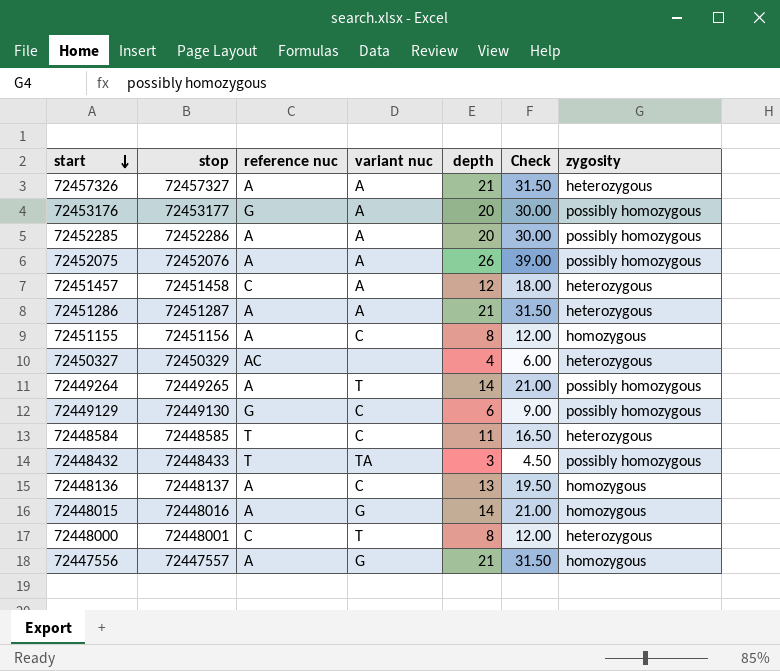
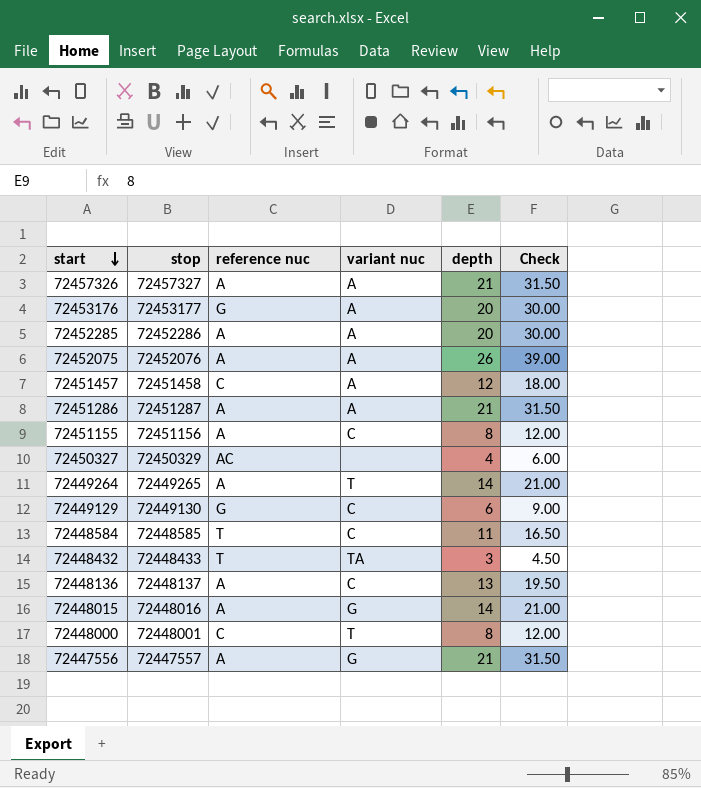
column zygosity | position: 7 -> none

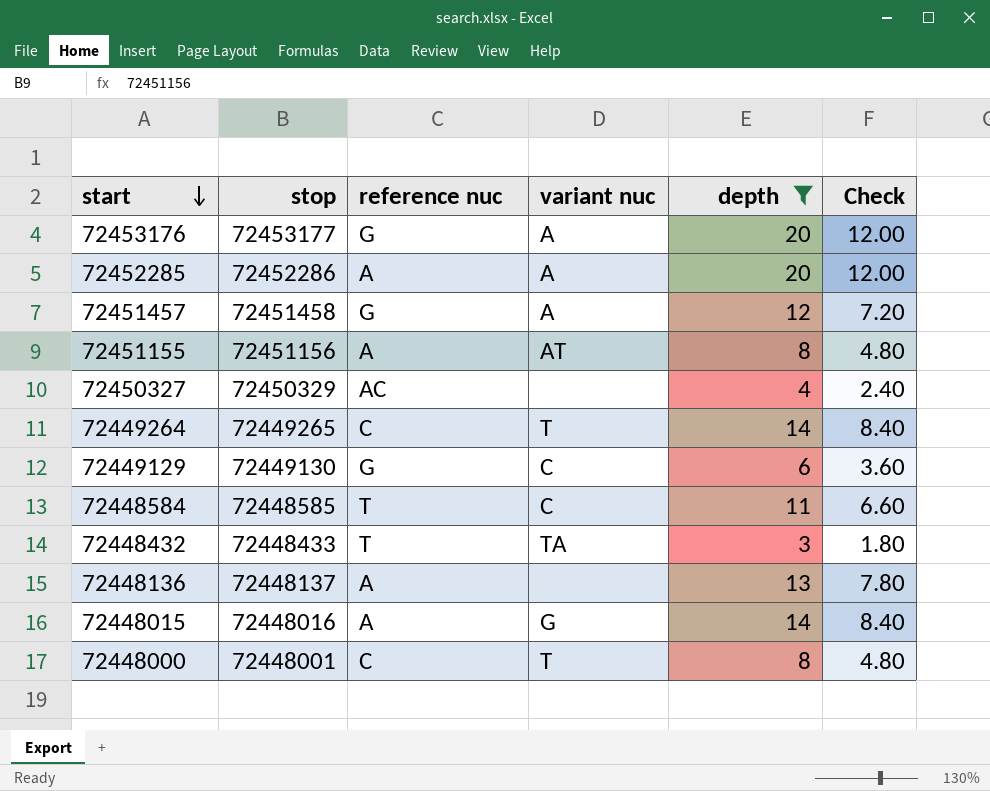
filter: none -> depth <= 20
column Check | formula: [depth] * 1.5 -> [depth] * 0.6
72451457 | reference nuc: C -> G
72451155 | variant nuc: C -> AT
72449264 | reference nuc: A -> C
72448136 | variant nuc: C -> none

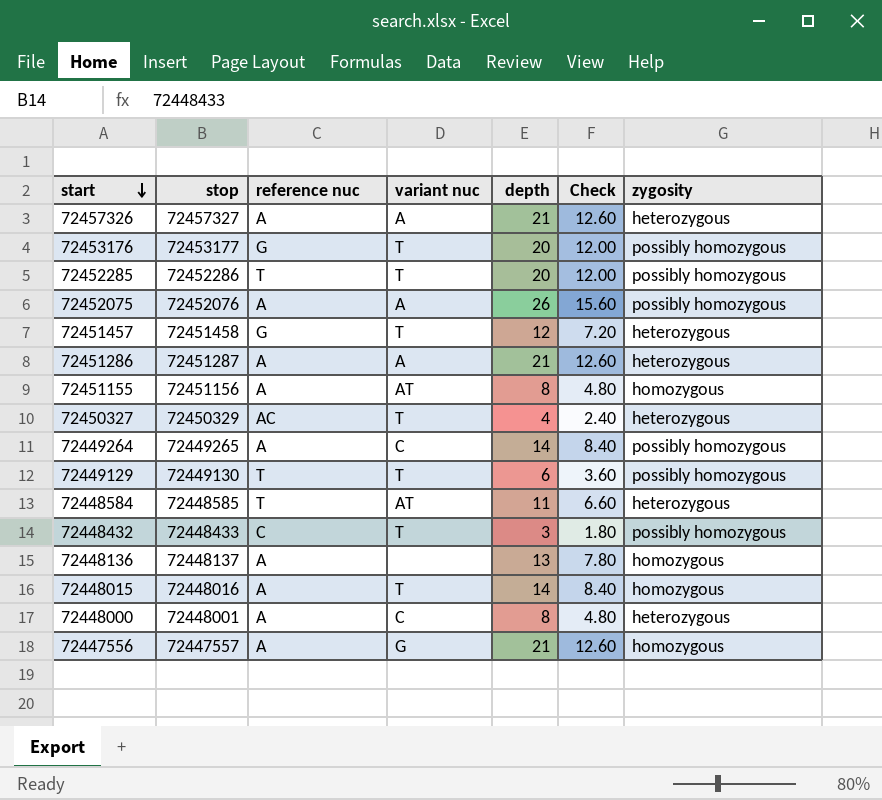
filter: depth <= 20 -> none
column zygosity | position: none -> 7
72453176 | variant nuc: A -> T
72452285 | reference nuc: A -> T
72452285 | variant nuc: A -> T
72451457 | variant nuc: A -> T
72450327 | variant nuc: none -> T
72449264 | reference nuc: C -> A
72449264 | variant nuc: T -> C
72449129 | reference nuc: G -> T
72449129 | variant nuc: C -> T
72448584 | variant nuc: C -> AT
72448432 | reference nuc: T -> C
72448432 | variant nuc: TA -> T
72448015 | variant nuc: G -> T
72448000 | reference nuc: C -> A
72448000 | variant nuc: T -> C

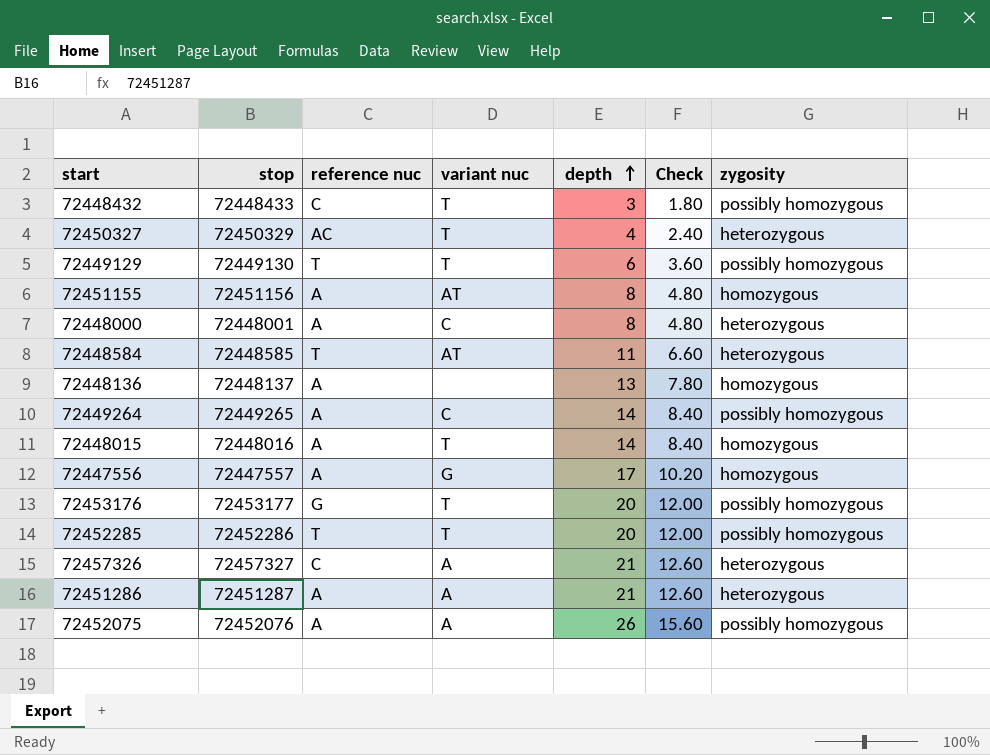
row order: start descending -> depth ascending
row 72451457: 72451458 | G | T | 12 | 7.20 | heterozygous -> none
72447556 | depth: 21 -> 17
72447556 | Check: 12.60 -> 10.20
72457326 | reference nuc: A -> C

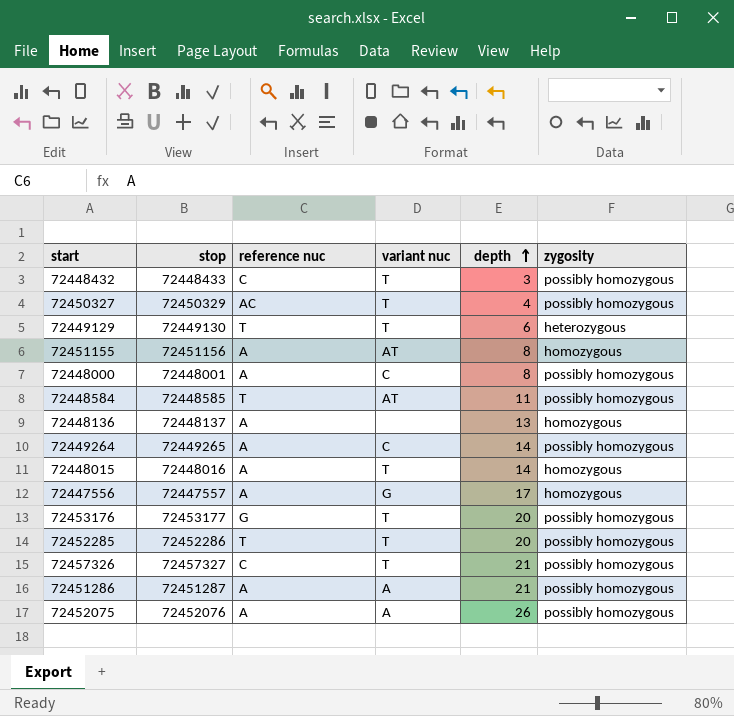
column Check | formula: [depth] * 0.6 -> none
72450327 | zygosity: heterozygous -> possibly homozygous
72449129 | zygosity: possibly homozygous -> heterozygous
72448000 | zygosity: heterozygous -> possibly homozygous
72448584 | zygosity: heterozygous -> possibly homozygous
72457326 | variant nuc: A -> T
72457326 | zygosity: heterozygous -> possibly homozygous
72451286 | zygosity: heterozygous -> possibly homozygous

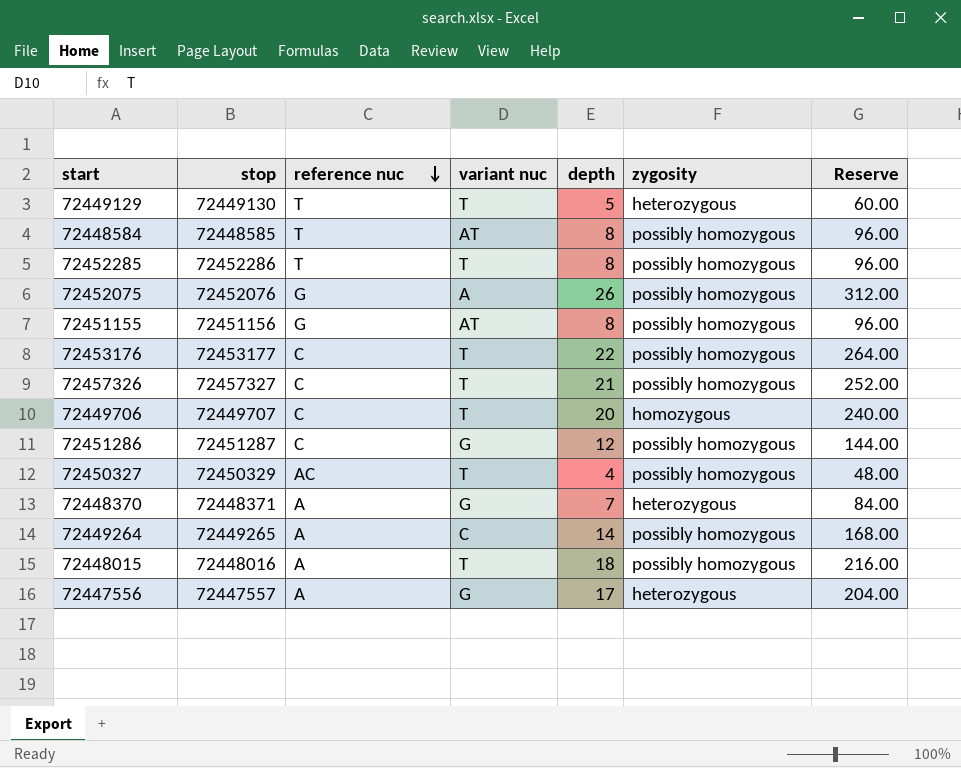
row order: depth ascending -> reference nuc descending
column Reserve | formula: none -> [depth] * 12
row 72448432: 72448433 | C | T | 3 | possibly homozygous -> none
row 72448000: 72448001 | A | C | 8 | possibly homozygous -> none
row 72448136: 72448137 | A | none | 13 | homozygous -> none
72449129 | depth: 6 -> 5
72448584 | depth: 11 -> 8
72452285 | depth: 20 -> 8
72452075 | reference nuc: A -> G
72451155 | reference nuc: A -> G
72451155 | zygosity: homozygous -> possibly homozygous
72453176 | reference nuc: G -> C
72453176 | depth: 20 -> 22
row 72449706: none -> 72449707 | C | T | 20 | homozygous | 240.00
72451286 | reference nuc: A -> C
72451286 | variant nuc: A -> G
72451286 | depth: 21 -> 12
row 72448370: none -> 72448371 | A | G | 7 | heterozygous | 84.00
72448015 | depth: 14 -> 18
72448015 | zygosity: homozygous -> possibly homozygous
72447556 | zygosity: homozygous -> heterozygous

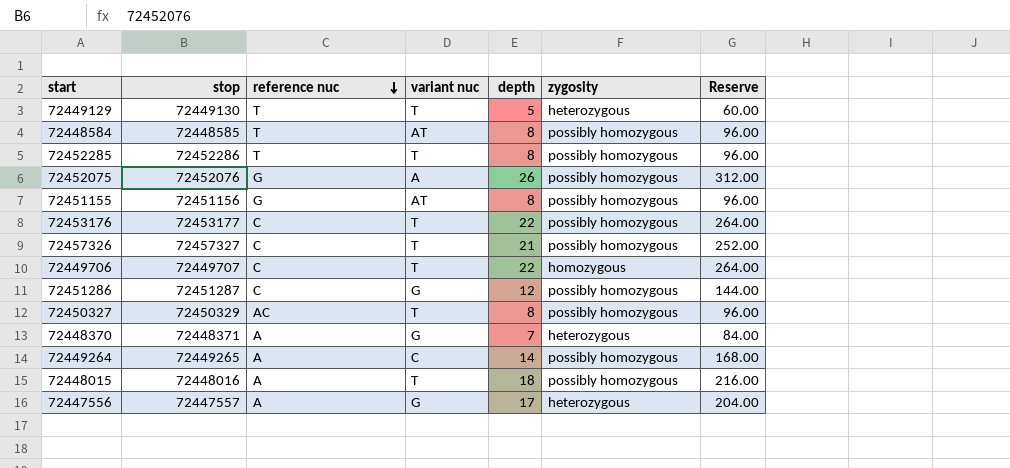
72449706 | depth: 20 -> 22
72449706 | Reserve: 240.00 -> 264.00
72450327 | depth: 4 -> 8
72450327 | Reserve: 48.00 -> 96.00

